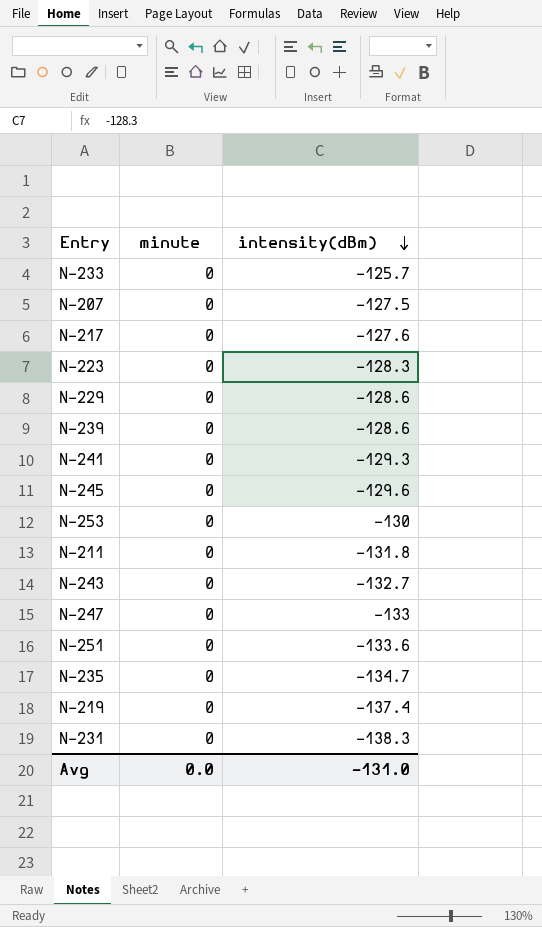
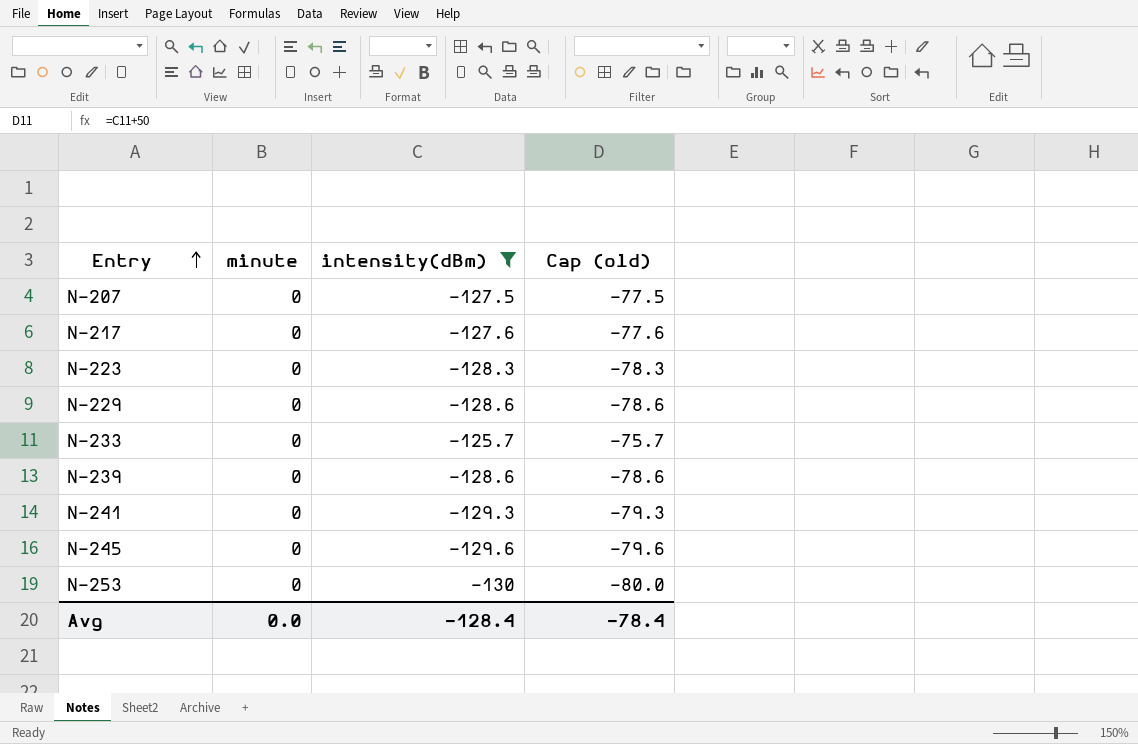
filter: none -> intensity(dBm) >= -130
row order: intensity(dBm) descending -> Entry ascending
column Cap (old) | formula: none -> [intensity(dBm)] + 50
Avg | intensity(dBm): -131.0 -> -128.4

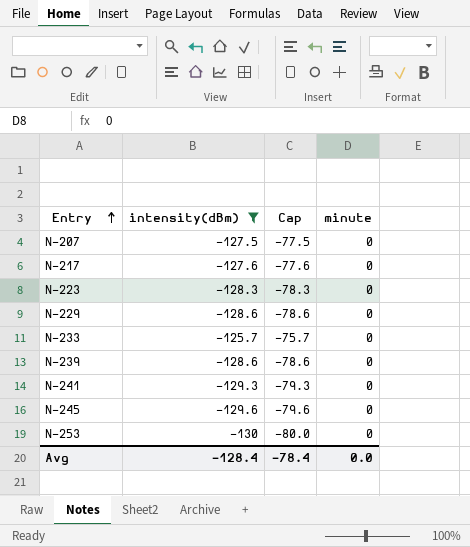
column name: Cap (old) -> Cap
column minute | position: 2 -> 4

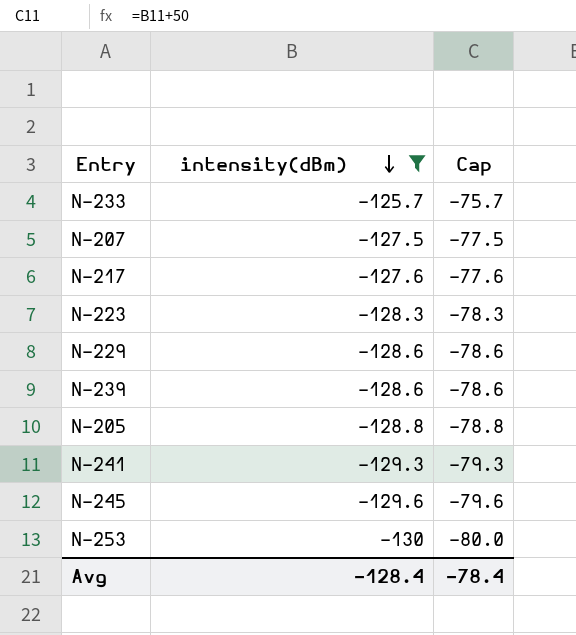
row order: Entry ascending -> intensity(dBm) descending
column minute | position: 4 -> none
row N-205: none -> -128.8 | -78.8

